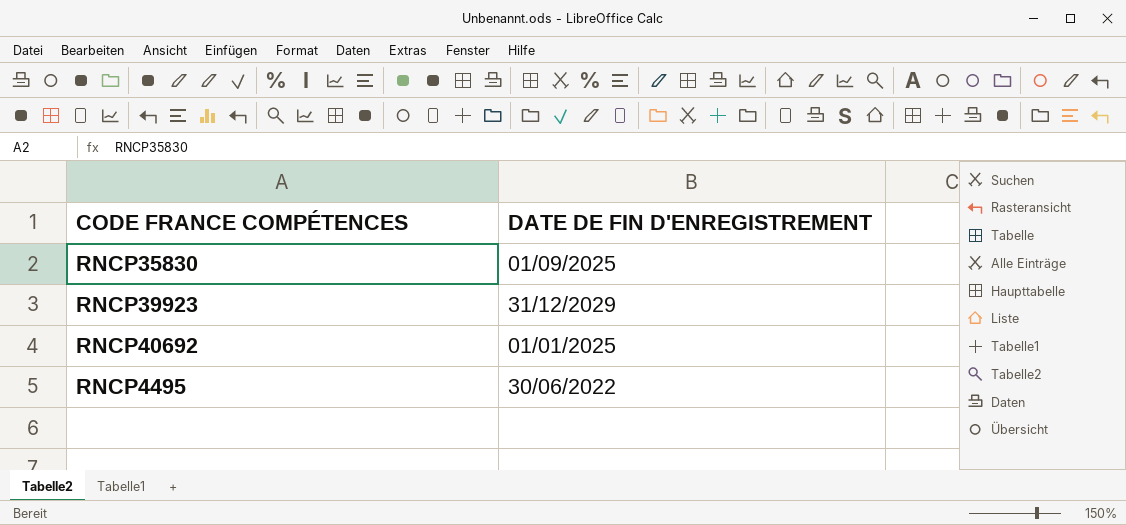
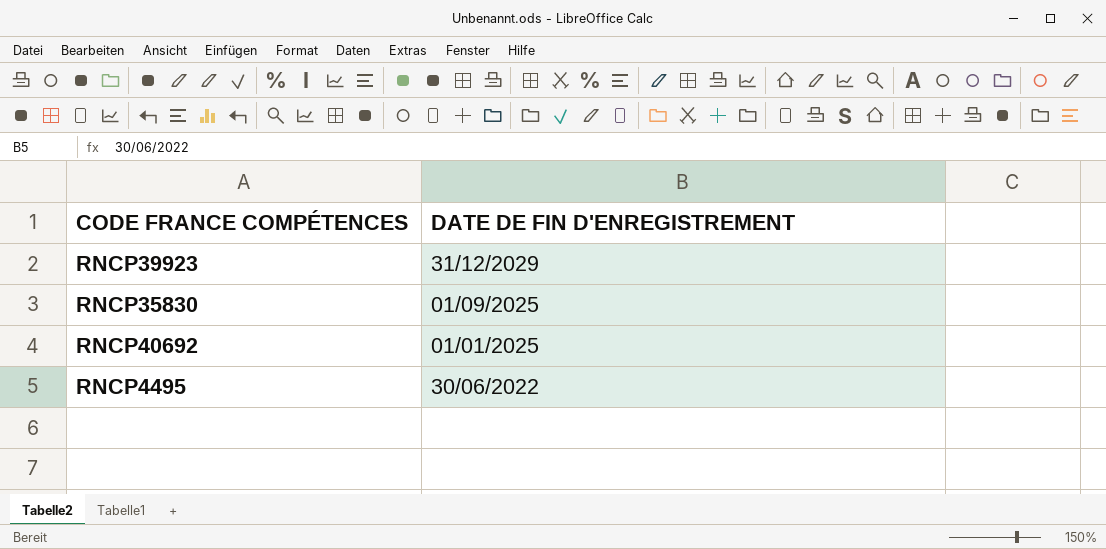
row order: none -> DATE DE FIN D'ENREGISTREMENT descending

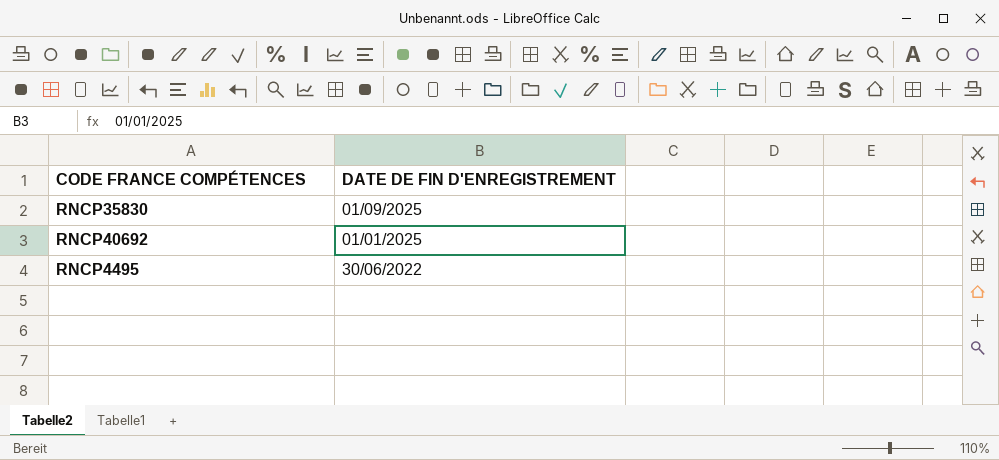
row RNCP39923: 31/12/2029 -> none

